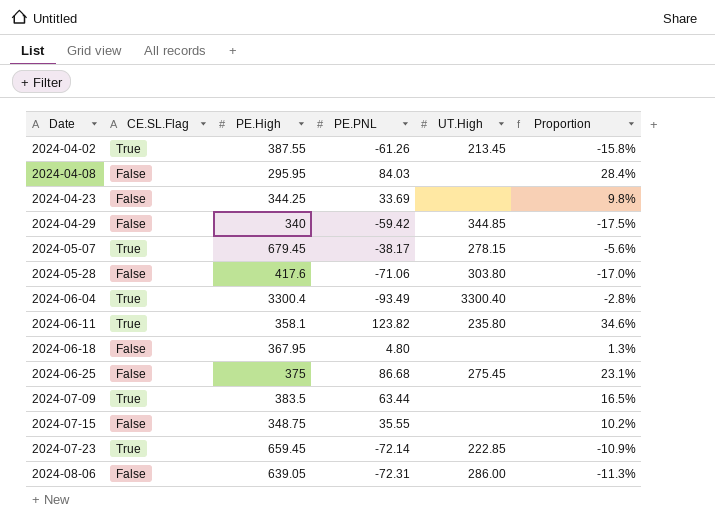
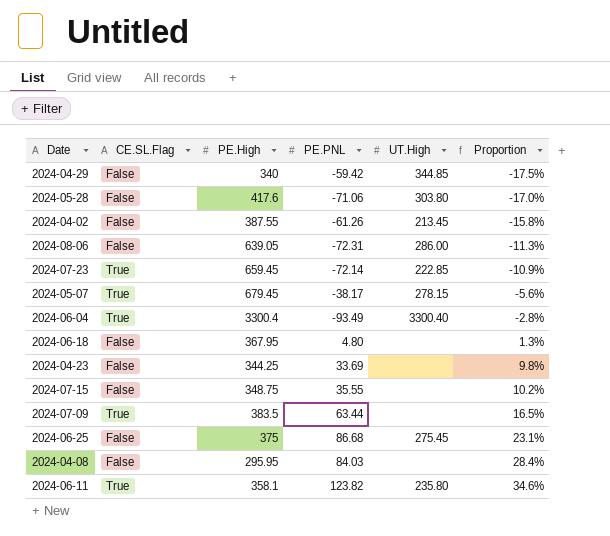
row order: Date ascending -> Proportion ascending
2024-04-02 | CE.SL.Flag: True -> False

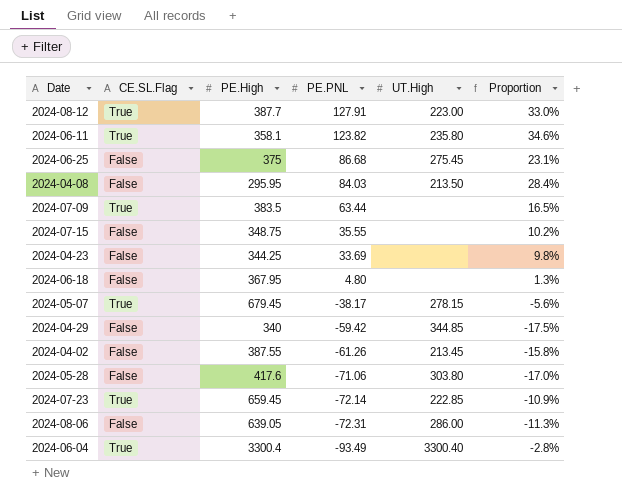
row order: Proportion ascending -> PE.PNL descending
row 2024-08-12: none -> True | 387.7 | 127.91 | 223.00 | 33.0%
2024-04-08 | UT.High: none -> 213.50

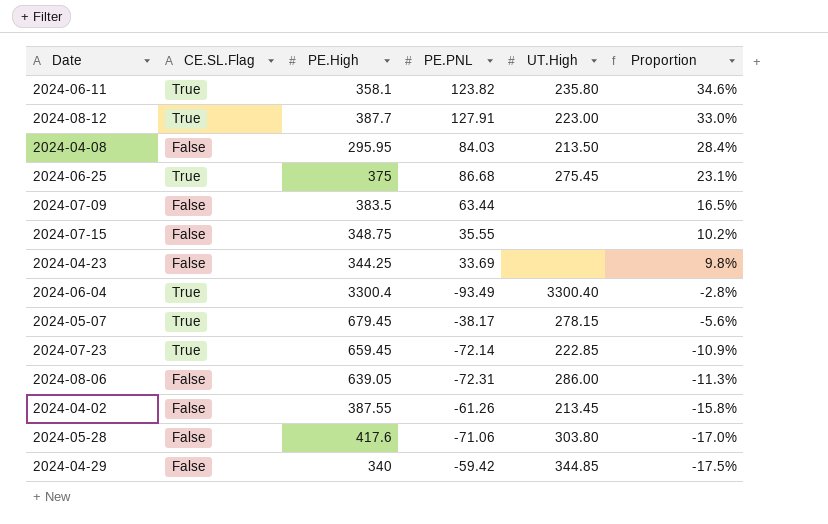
row order: PE.PNL descending -> Proportion descending
row 2024-06-18: False | 367.95 | 4.80 | none | 1.3% -> none
2024-06-25 | CE.SL.Flag: False -> True
2024-07-09 | CE.SL.Flag: True -> False

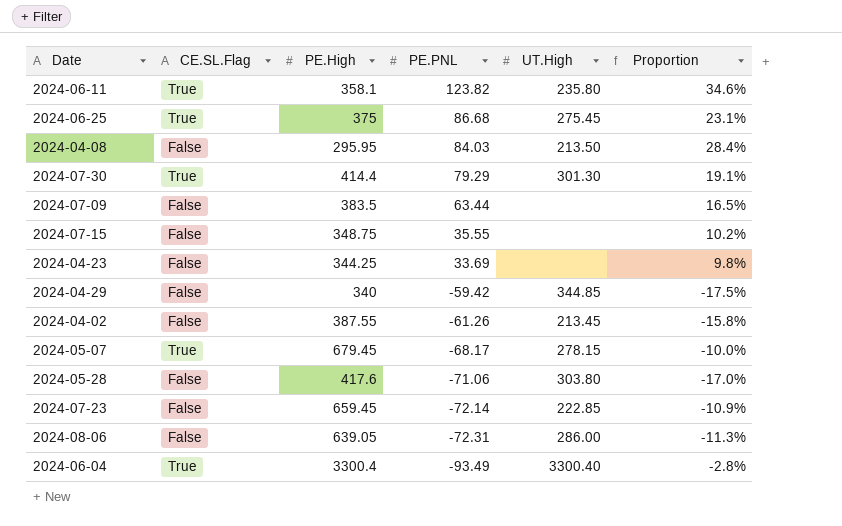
row order: Proportion descending -> PE.PNL descending
row 2024-08-12: True | 387.7 | 127.91 | 223.00 | 33.0% -> none
row 2024-07-30: none -> True | 414.4 | 79.29 | 301.30 | 19.1%
2024-05-07 | PE.PNL: -38.17 -> -68.17
2024-05-07 | Proportion: -5.6% -> -10.0%
2024-07-23 | CE.SL.Flag: True -> False

